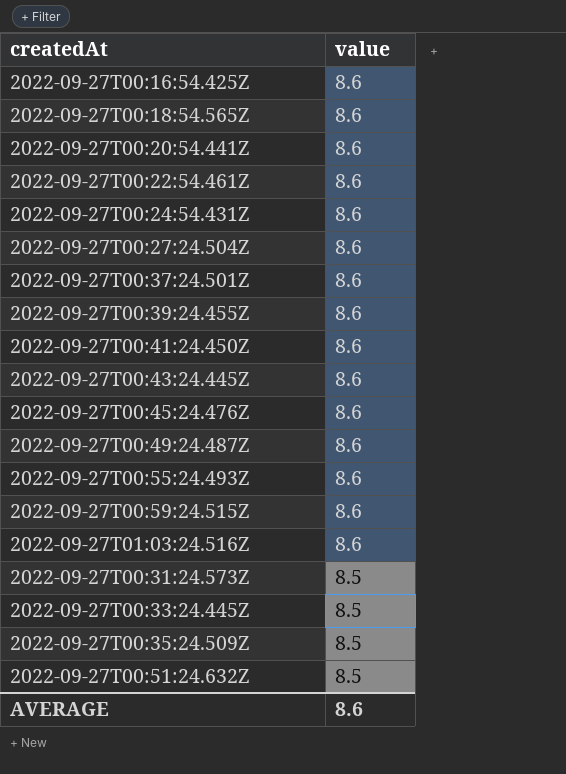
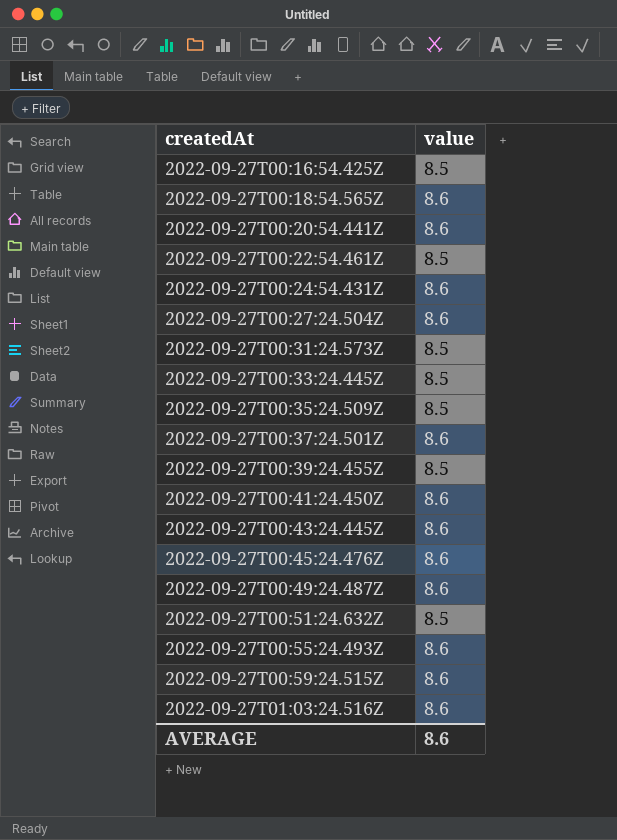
row order: value descending -> createdAt ascending
2022-09-27T00:16:54.425Z | value: 8.6 -> 8.5
2022-09-27T00:22:54.461Z | value: 8.6 -> 8.5
2022-09-27T00:39:24.455Z | value: 8.6 -> 8.5

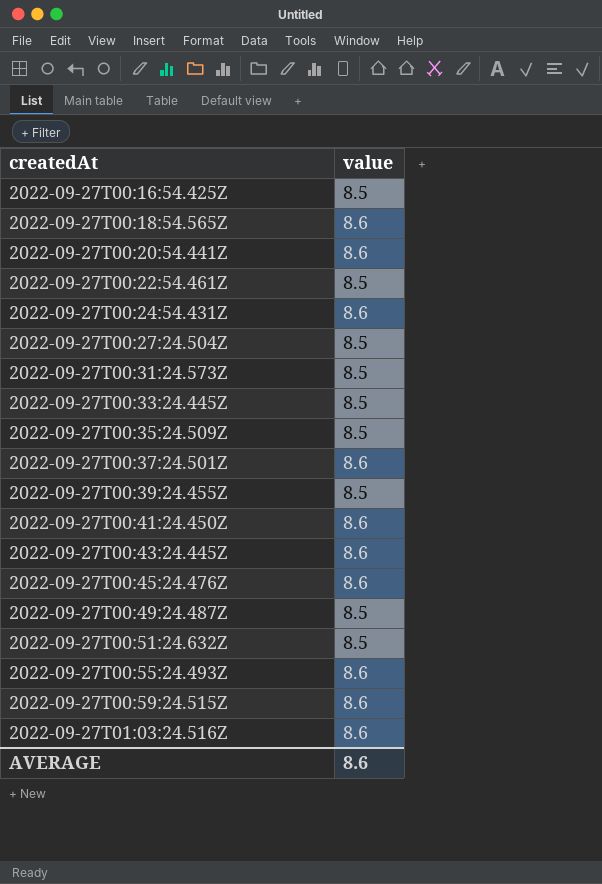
2022-09-27T00:27:24.504Z | value: 8.6 -> 8.5
2022-09-27T00:49:24.487Z | value: 8.6 -> 8.5

